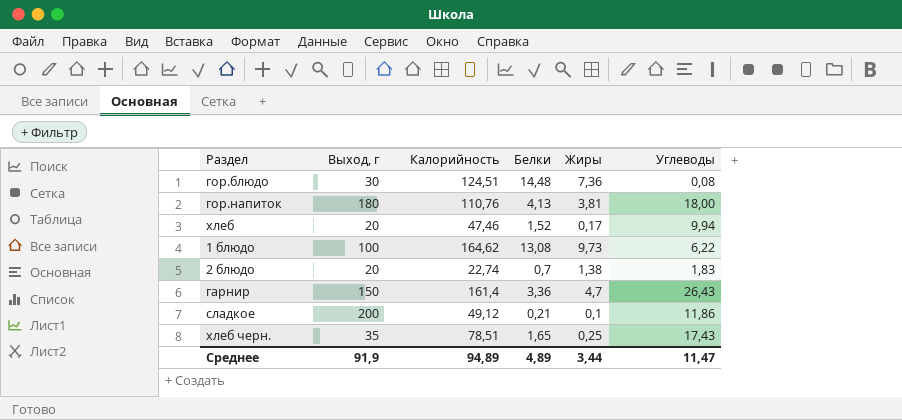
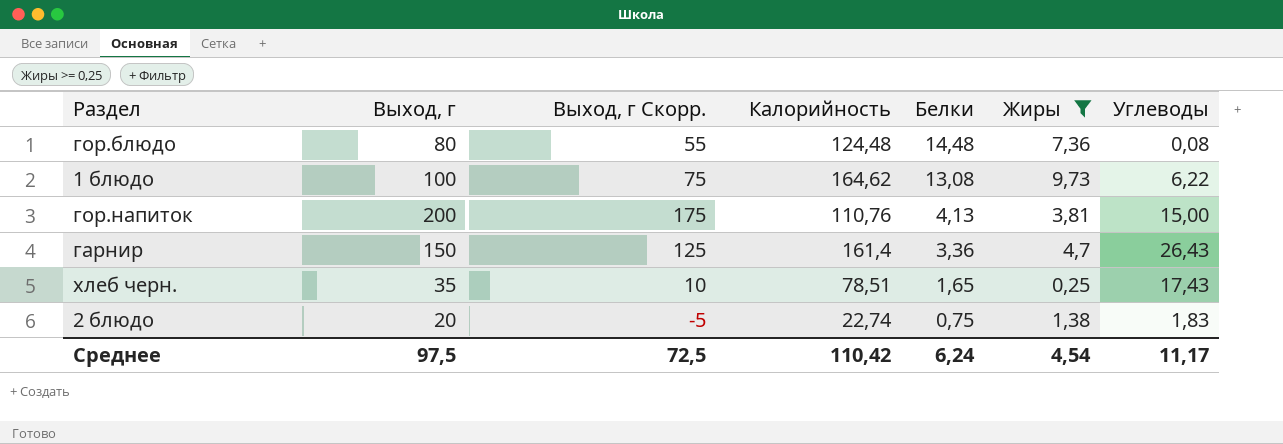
filter: none -> Жиры >= 0,25
row order: none -> Белки descending
column Выход, г Скорр. | formula: none -> [Выход, г] - 25
гор.блюдо | Выход, г: 30 -> 80
гор.блюдо | Калорийность: 124,51 -> 124,48
гор.напиток | Выход, г: 180 -> 200
гор.напиток | Углеводы: 18,00 -> 15,00
2 блюдо | Белки: 0,7 -> 0,75
Среднее | Выход, г: 91,9 -> 97,5
Среднее | Калорийность: 94,89 -> 110,42
Среднее | Белки: 4,89 -> 6,24
Среднее | Жиры: 3,44 -> 4,54
Среднее | Углеводы: 11,47 -> 11,17

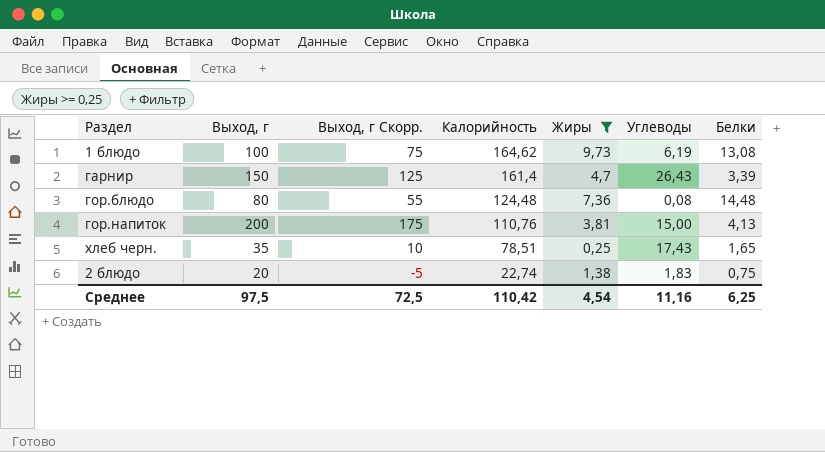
row order: Белки descending -> Калорийность descending
column Белки | position: 5 -> 7
1 блюдо | Углеводы: 6,22 -> 6,19
гарнир | Белки: 3,36 -> 3,39
Среднее | Углеводы: 11,17 -> 11,16
Среднее | Белки: 6,24 -> 6,25

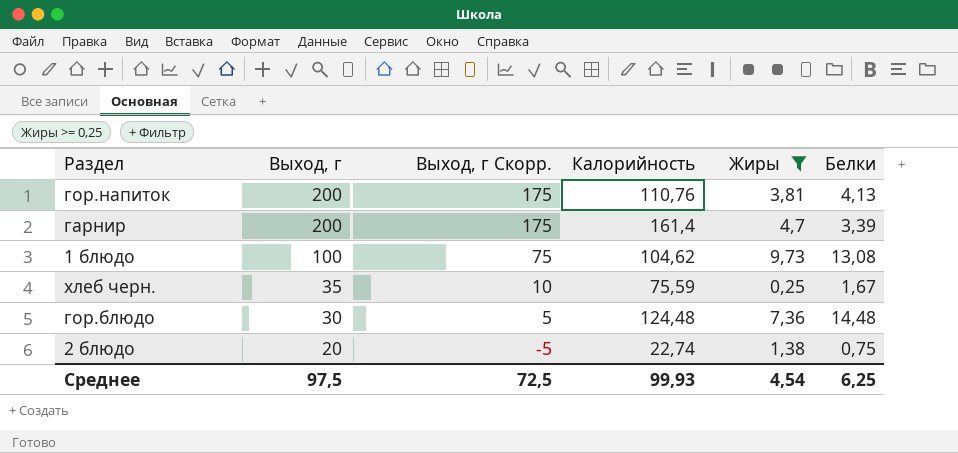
row order: Калорийность descending -> Выход, г descending
column Углеводы | position: 6 -> none
гарнир | Выход, г: 150 -> 200
гарнир | Выход, г Скорр.: 125 -> 175
1 блюдо | Калорийность: 164,62 -> 104,62
хлеб черн. | Калорийность: 78,51 -> 75,59
хлеб черн. | Белки: 1,65 -> 1,67
гор.блюдо | Выход, г: 80 -> 30
гор.блюдо | Выход, г Скорр.: 55 -> 5
Среднее | Калорийность: 110,42 -> 99,93

